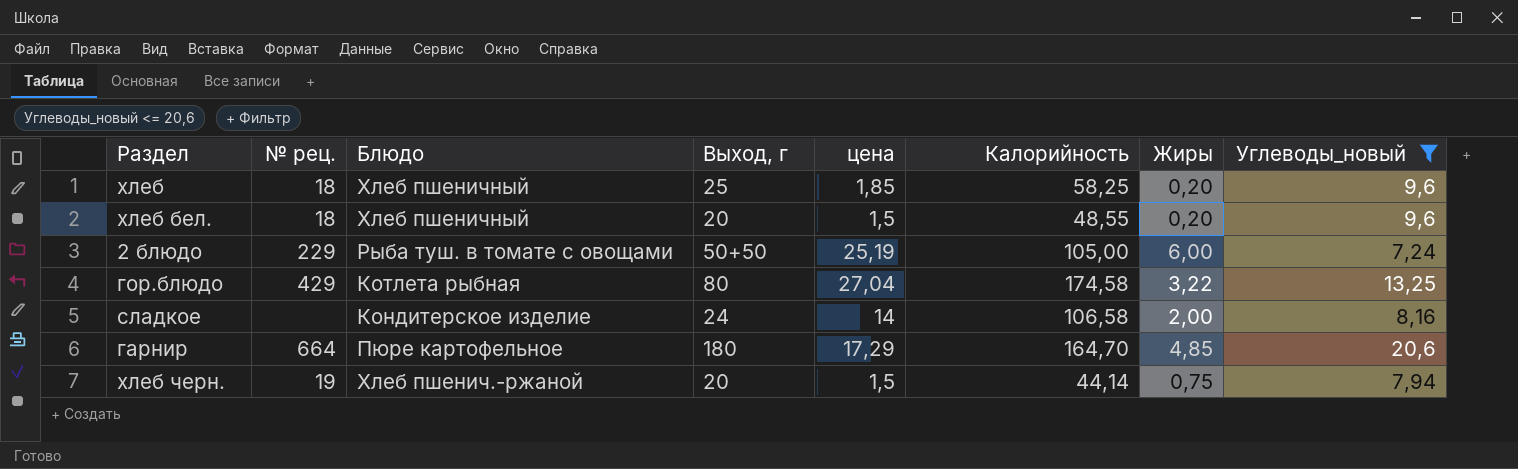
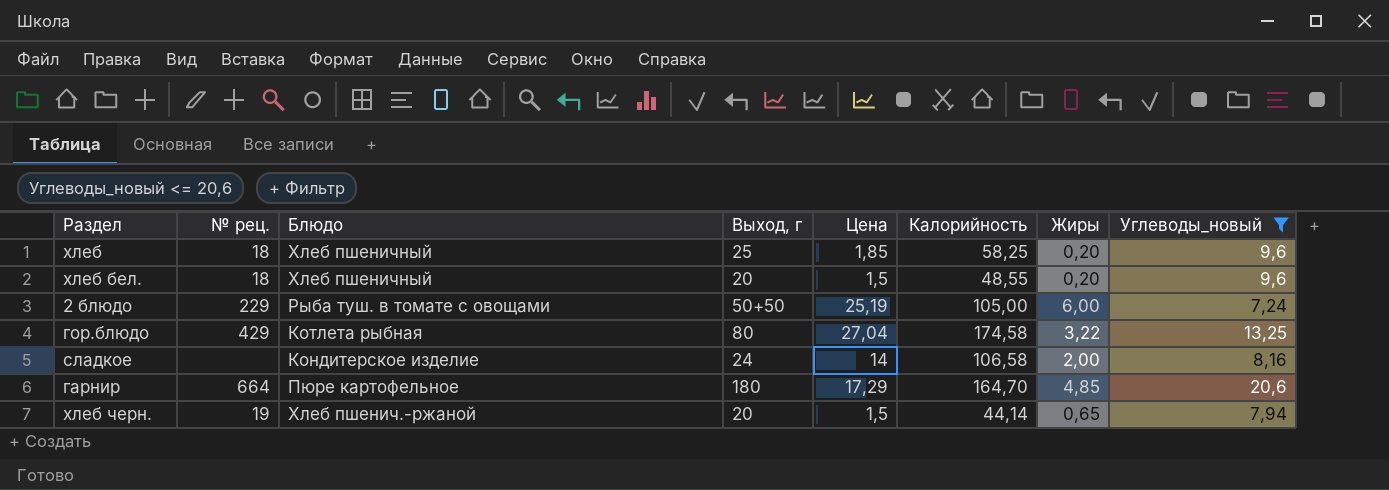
column name: цена -> Цена
хлеб черн. | Жиры: 0,75 -> 0,65

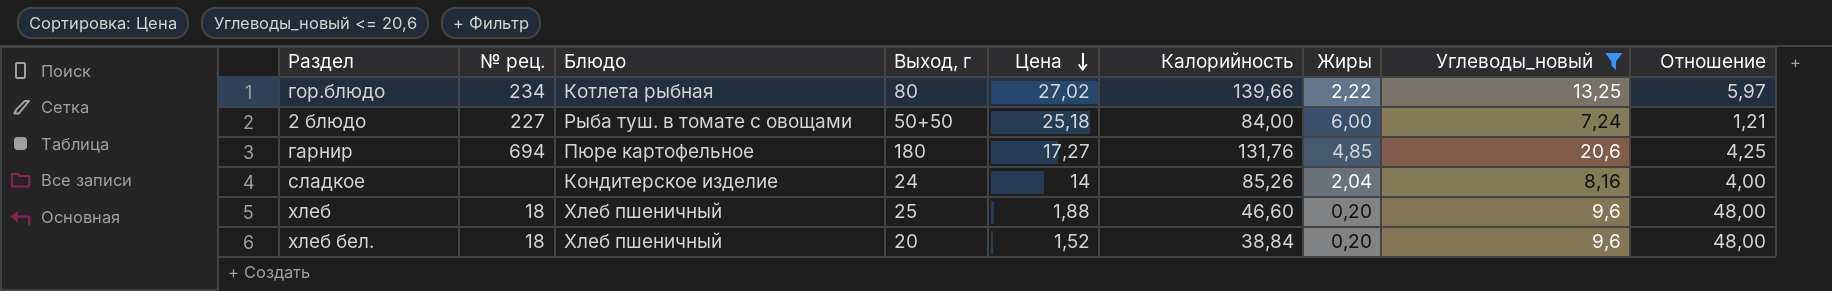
row order: none -> Цена descending
column Отношение | formula: none -> [Углеводы_новый] / [Жиры]
row хлеб черн.: 19 | Хлеб пшенич.-ржаной | 20 | 1,5 | 44,14 | 0,65 | 7,94 -> none
гор.блюдо | № рец.: 429 -> 234
гор.блюдо | Цена: 27,04 -> 27,02
гор.блюдо | Калорийность: 174,58 -> 139,66
гор.блюдо | Жиры: 3,22 -> 2,22
2 блюдо | № рец.: 229 -> 227
2 блюдо | Цена: 25,19 -> 25,18
2 блюдо | Калорийность: 105,00 -> 84,00
гарнир | № рец.: 664 -> 694
гарнир | Цена: 17,29 -> 17,27
гарнир | Калорийность: 164,70 -> 131,76
сладкое | Калорийность: 106,58 -> 85,26
сладкое | Жиры: 2,00 -> 2,04
хлеб | Цена: 1,85 -> 1,88
хлеб | Калорийность: 58,25 -> 46,60
хлеб бел. | Цена: 1,5 -> 1,52
хлеб бел. | Калорийность: 48,55 -> 38,84

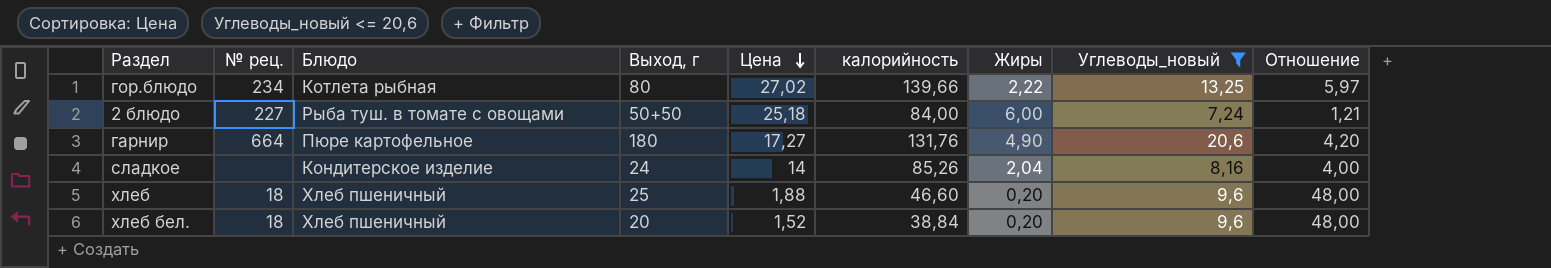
column name: Калорийность -> калорийность
гарнир | № рец.: 694 -> 664
гарнир | Жиры: 4,85 -> 4,90
гарнир | Отношение: 4,25 -> 4,20

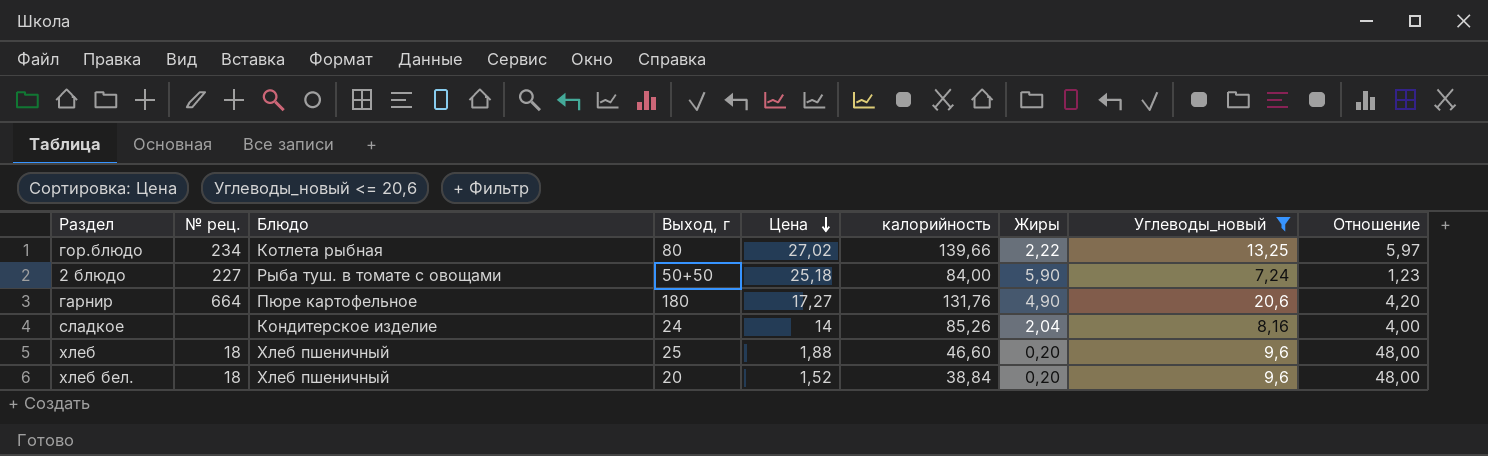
2 блюдо | Жиры: 6,00 -> 5,90
2 блюдо | Отношение: 1,21 -> 1,23

